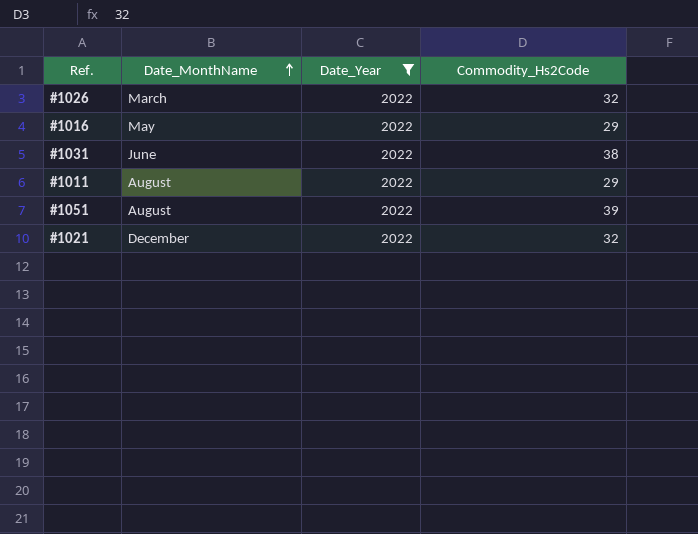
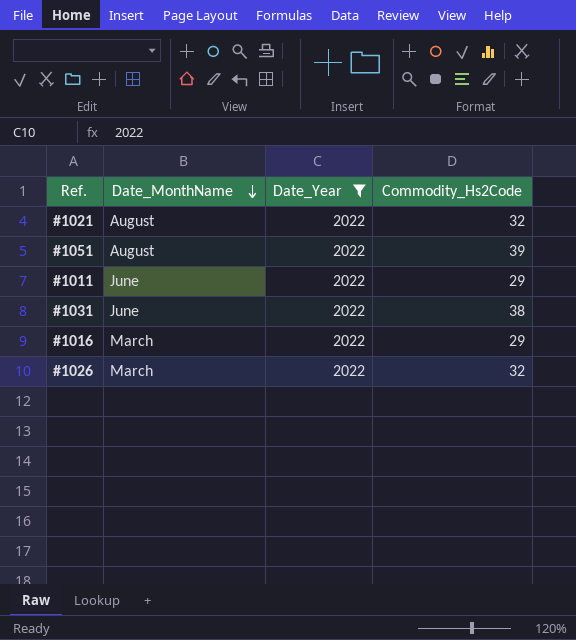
row order: Date_MonthName ascending -> Date_MonthName descending
#1021 | Date_MonthName: December -> August
#1011 | Date_MonthName: August -> June
#1016 | Date_MonthName: May -> March

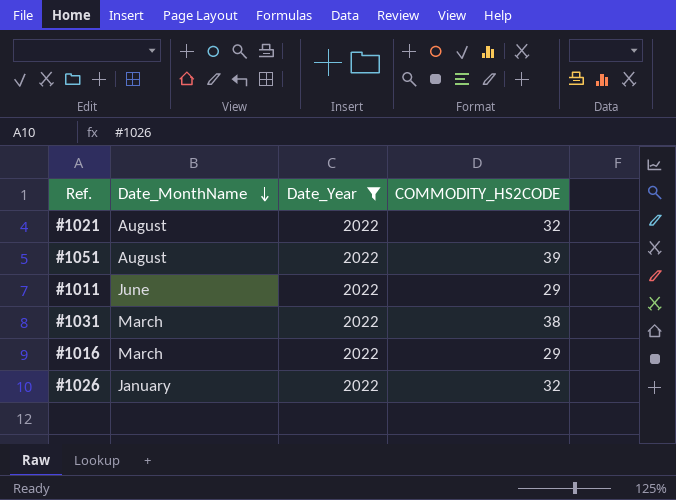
column name: Commodity_Hs2Code -> COMMODITY_HS2CODE
#1031 | Date_MonthName: June -> March
#1026 | Date_MonthName: March -> January

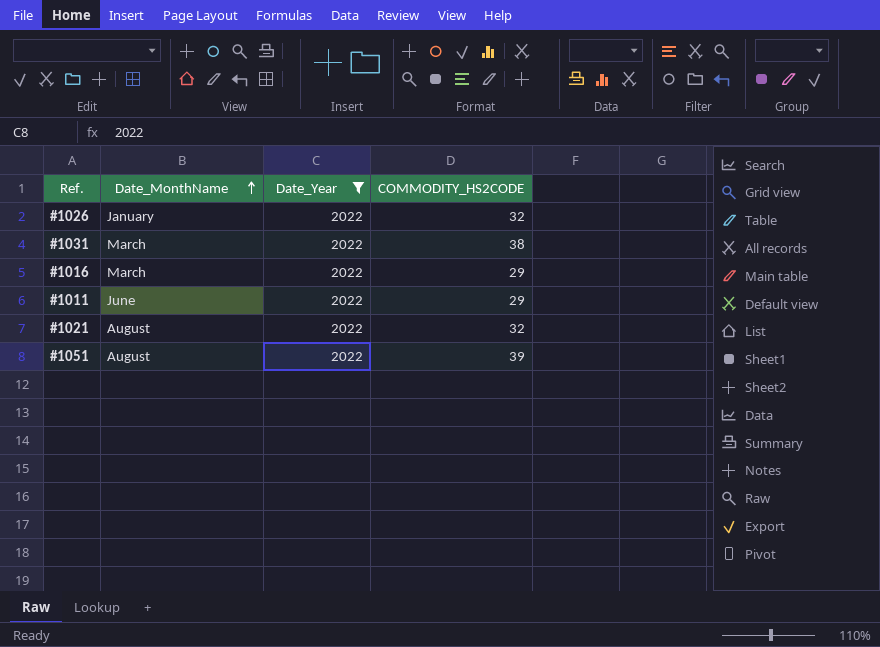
row order: Date_MonthName descending -> Date_MonthName ascending

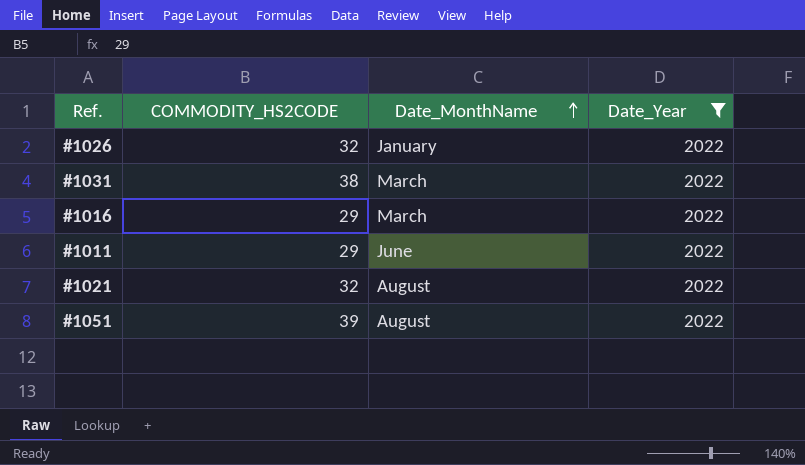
column COMMODITY_HS2CODE | position: 4 -> 2

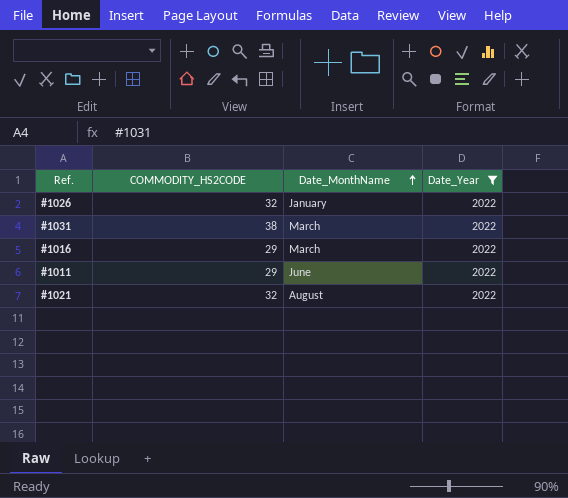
row #1051: 39 | August | 2022 -> none

